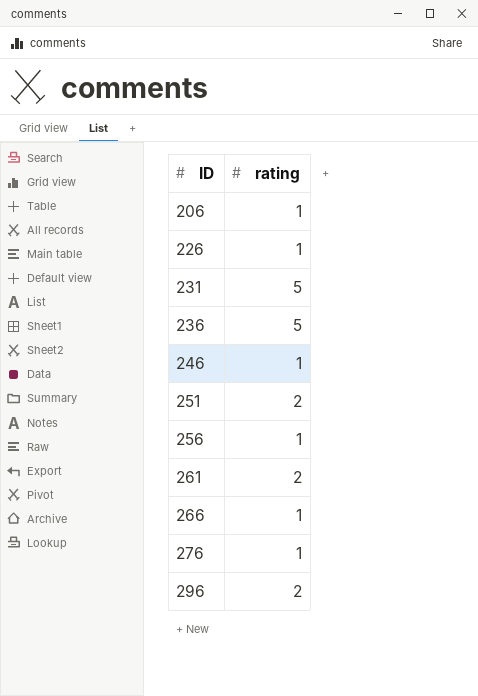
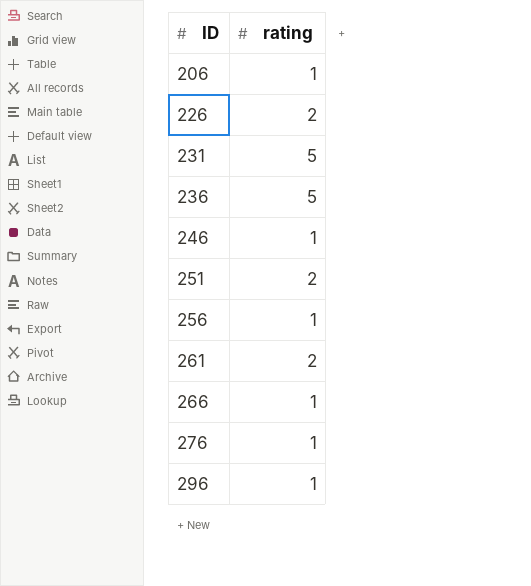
226 | rating: 1 -> 2
296 | rating: 2 -> 1

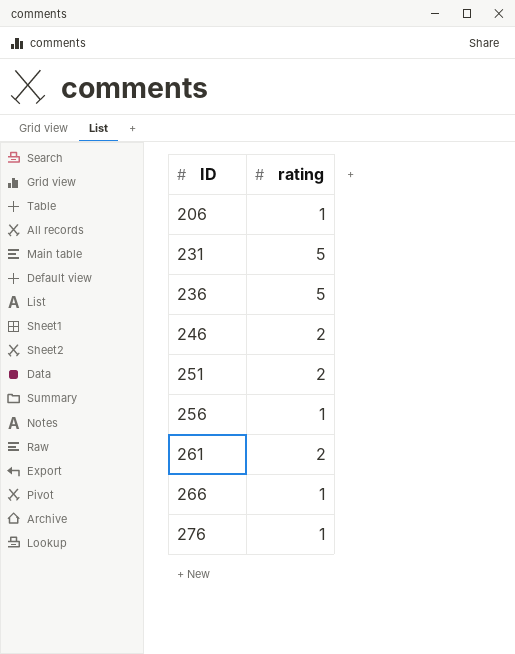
row 226: 2 -> none
row 296: 1 -> none
246 | rating: 1 -> 2

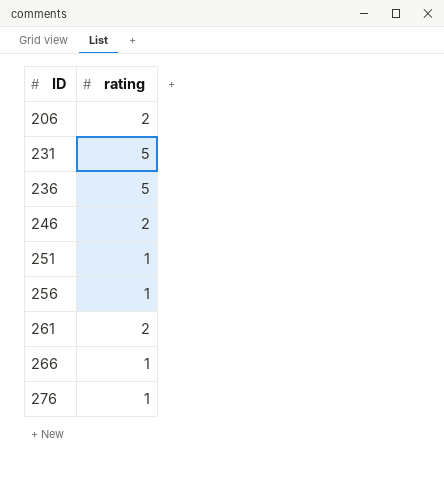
206 | rating: 1 -> 2
251 | rating: 2 -> 1

